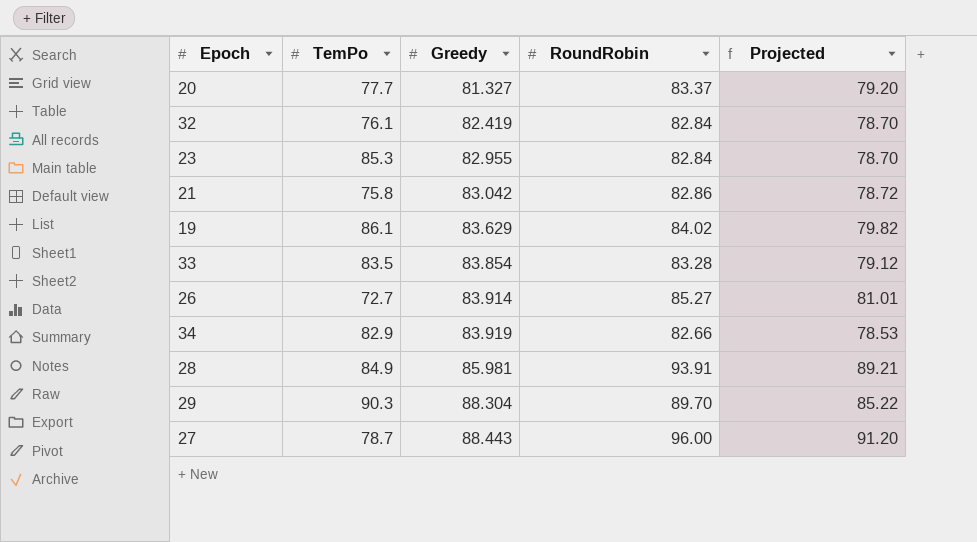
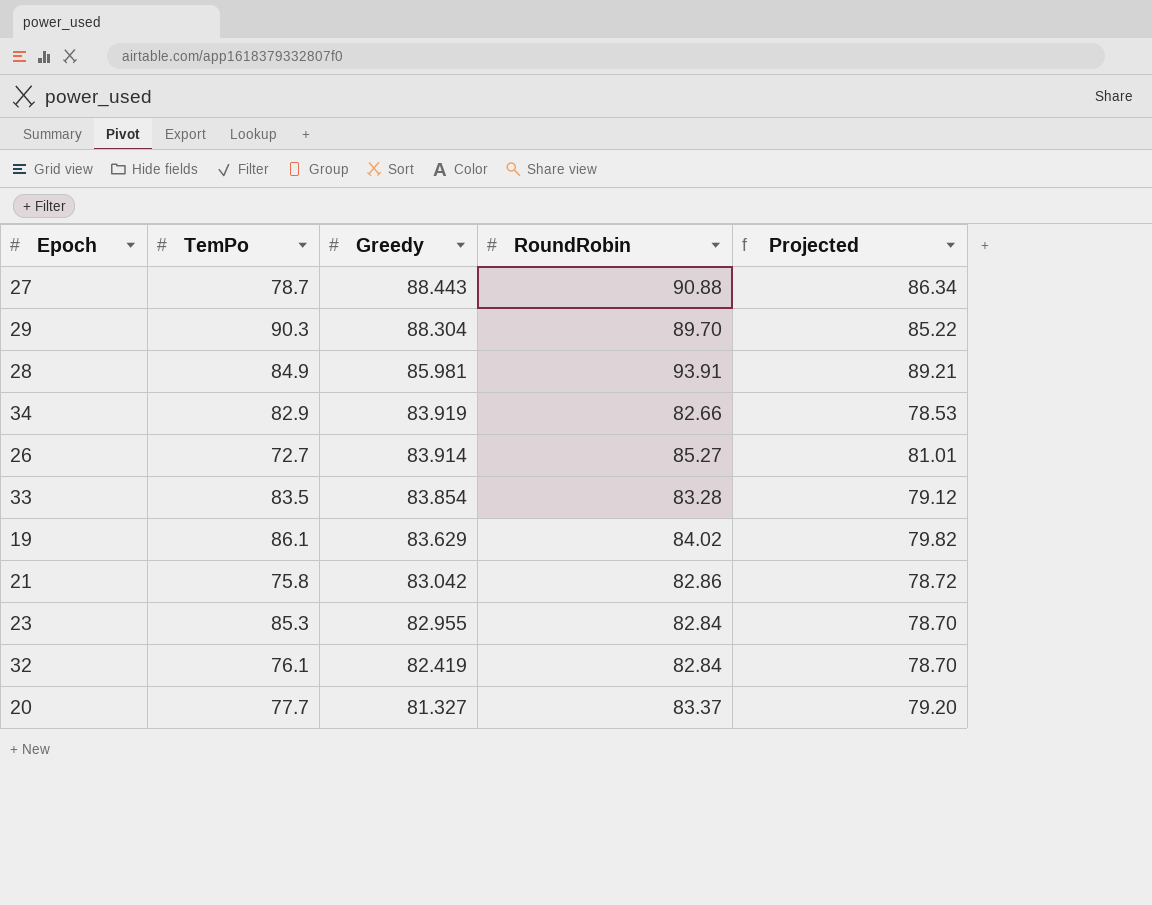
row order: Greedy ascending -> Greedy descending
27 | RoundRobin: 96.00 -> 90.88
27 | Projected: 91.20 -> 86.34

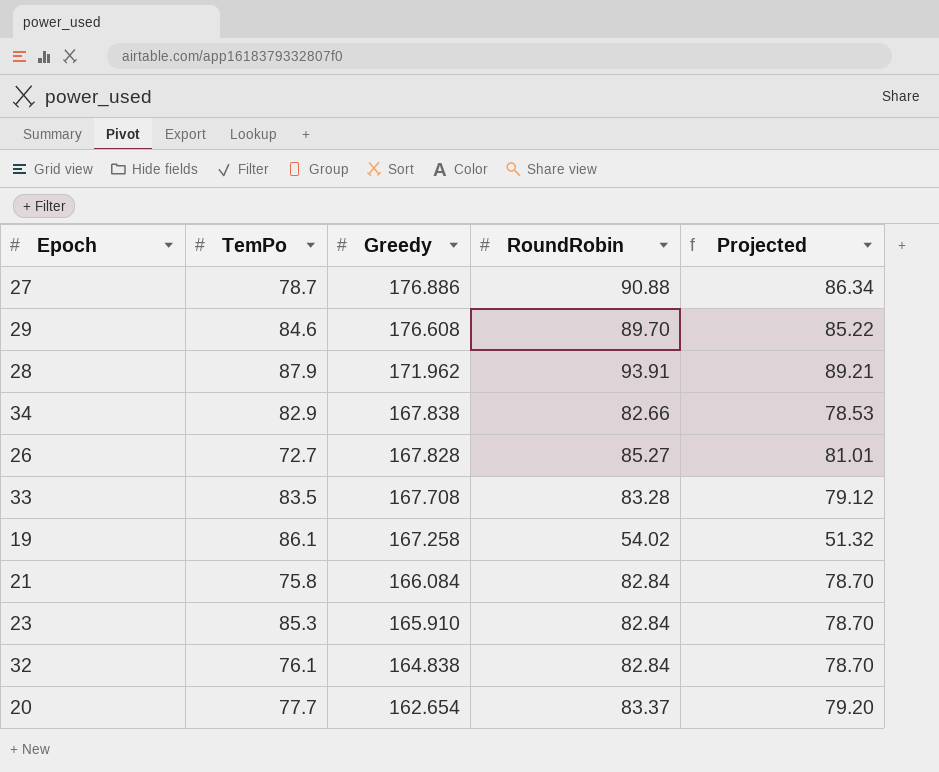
27 | Greedy: 88.443 -> 176.886
29 | TemPo: 90.3 -> 84.6
29 | Greedy: 88.304 -> 176.608
28 | TemPo: 84.9 -> 87.9
28 | Greedy: 85.981 -> 171.962
34 | Greedy: 83.919 -> 167.838
26 | Greedy: 83.914 -> 167.828
33 | Greedy: 83.854 -> 167.708
19 | Greedy: 83.629 -> 167.258
19 | RoundRobin: 84.02 -> 54.02
19 | Projected: 79.82 -> 51.32
21 | Greedy: 83.042 -> 166.084
21 | RoundRobin: 82.86 -> 82.84
21 | Projected: 78.72 -> 78.70
23 | Greedy: 82.955 -> 165.910
32 | Greedy: 82.419 -> 164.838
20 | Greedy: 81.327 -> 162.654

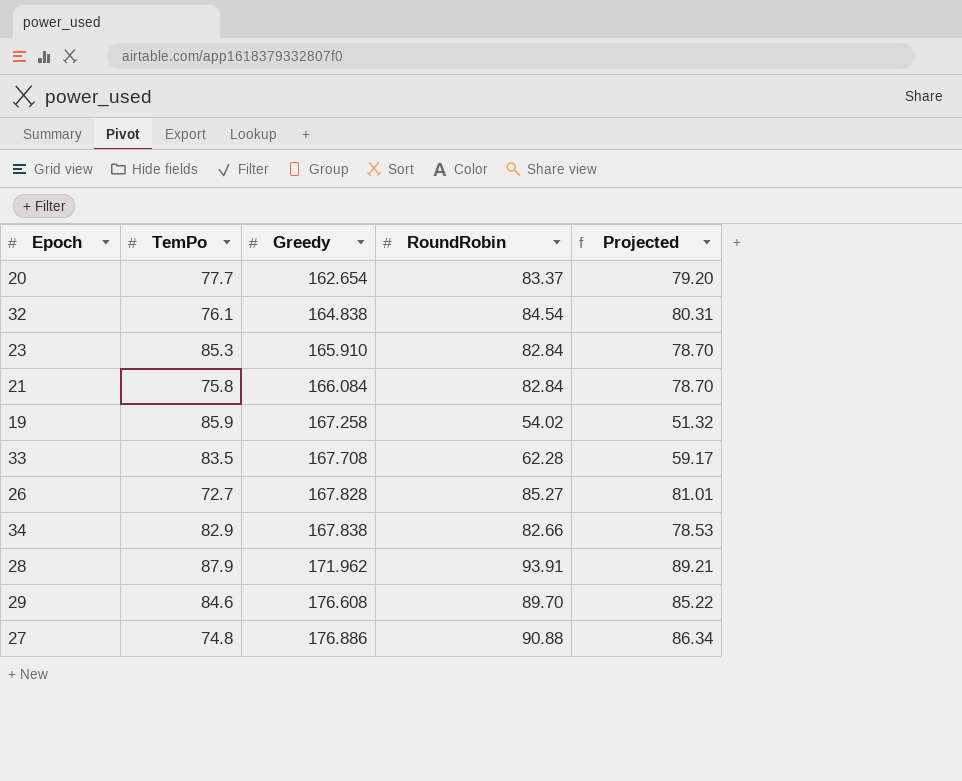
row order: Greedy descending -> Greedy ascending
32 | RoundRobin: 82.84 -> 84.54
32 | Projected: 78.70 -> 80.31
19 | TemPo: 86.1 -> 85.9
33 | RoundRobin: 83.28 -> 62.28
33 | Projected: 79.12 -> 59.17
27 | TemPo: 78.7 -> 74.8

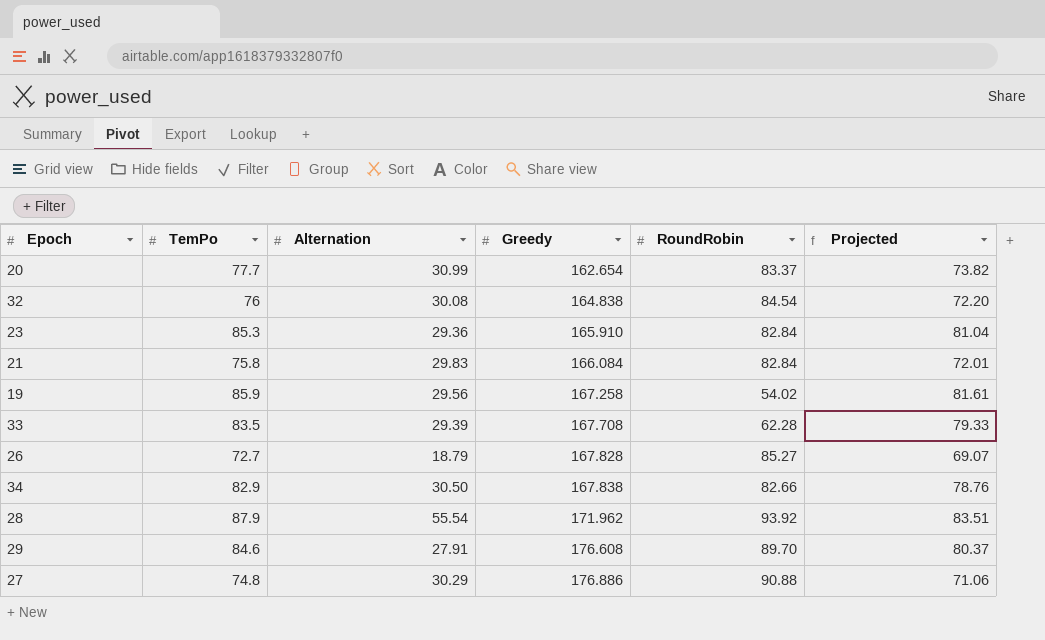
column Alternation | position: none -> 3
column Projected | formula: [RoundRobin] * 0.95 -> [TemPo] * 0.95
32 | TemPo: 76.1 -> 76
28 | RoundRobin: 93.91 -> 93.92

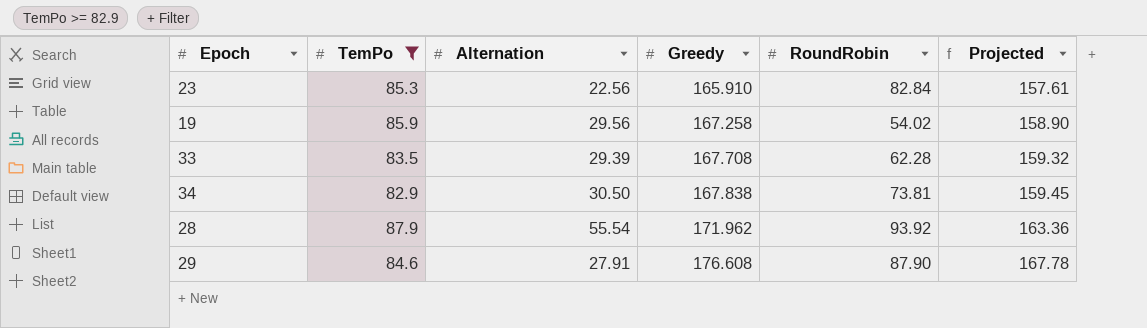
filter: none -> TemPo >= 82.9
column Projected | formula: [TemPo] * 0.95 -> [Greedy] * 0.95
23 | Alternation: 29.36 -> 22.56
34 | RoundRobin: 82.66 -> 73.81
29 | RoundRobin: 89.70 -> 87.90

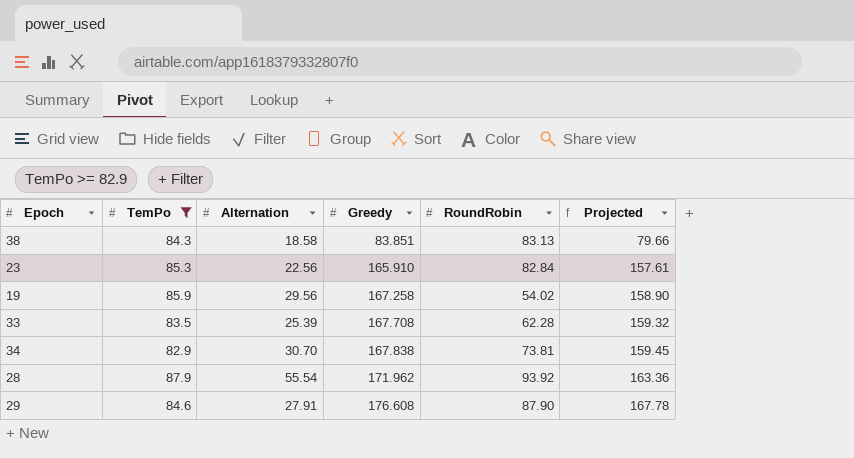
row 38: none -> 84.3 | 18.58 | 83.851 | 83.13 | 79.66
33 | Alternation: 29.39 -> 25.39
34 | Alternation: 30.50 -> 30.70

